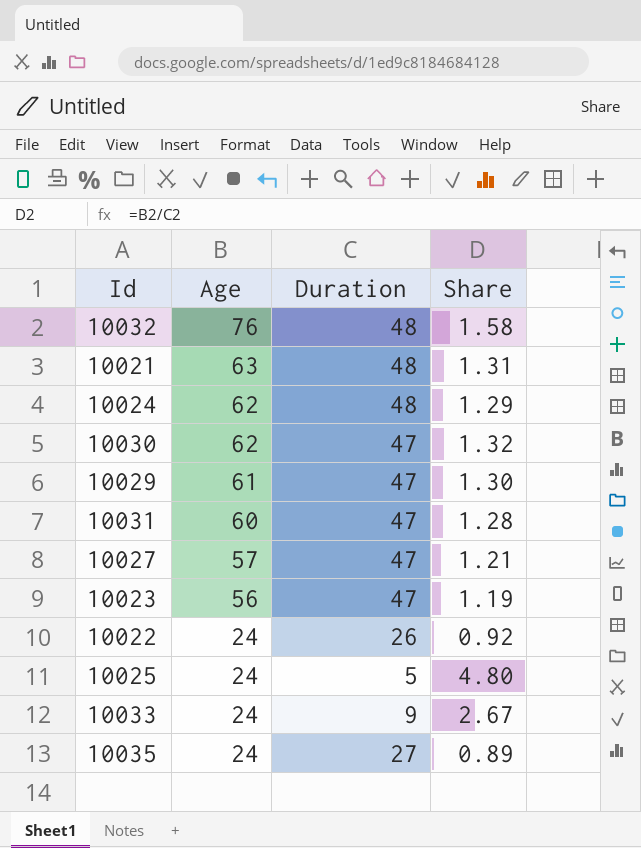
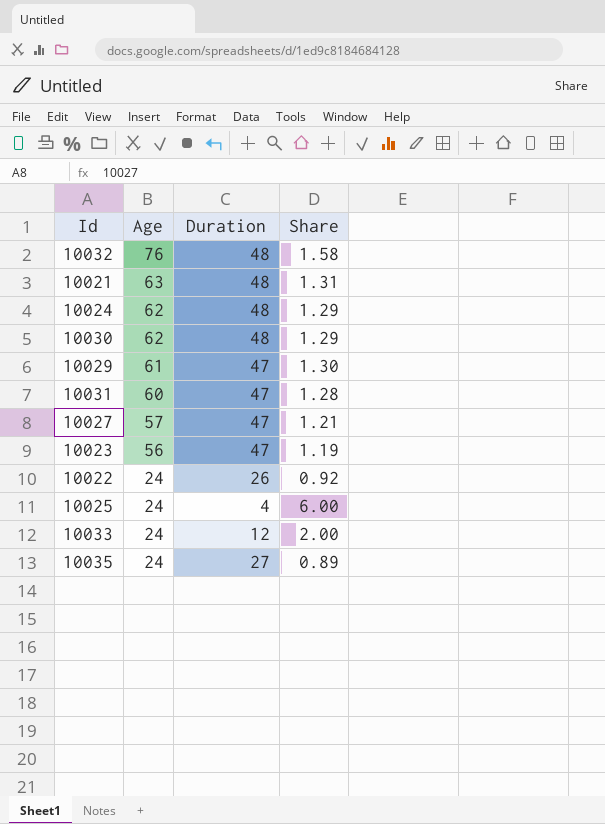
10030 | Duration: 47 -> 48
10030 | Share: 1.32 -> 1.29
10025 | Duration: 5 -> 4
10025 | Share: 4.80 -> 6.00
10033 | Duration: 9 -> 12
10033 | Share: 2.67 -> 2.00

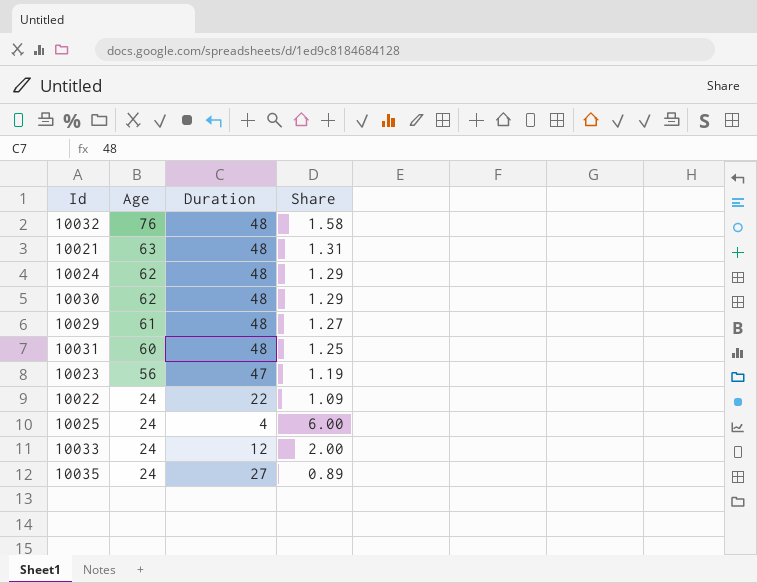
row 10027: 57 | 47 | 1.21 -> none
10029 | Duration: 47 -> 48
10029 | Share: 1.30 -> 1.27
10031 | Duration: 47 -> 48
10031 | Share: 1.28 -> 1.25
10022 | Duration: 26 -> 22
10022 | Share: 0.92 -> 1.09

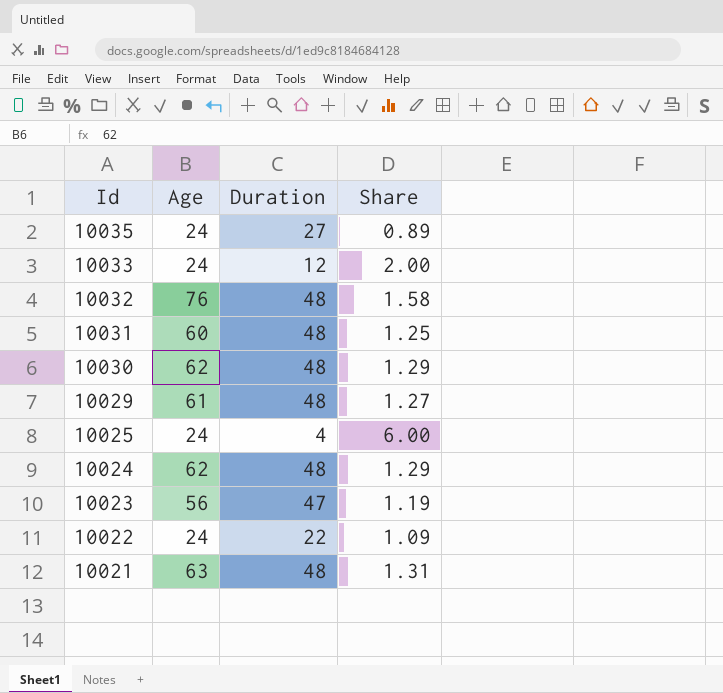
row order: Age descending -> Id descending

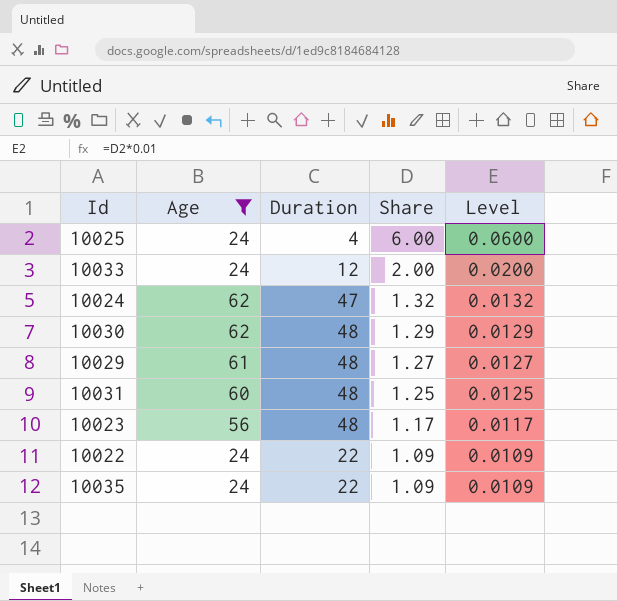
filter: none -> Age <= 62
row order: Id descending -> Share descending
column Level | formula: none -> [Share] * 0.01
10024 | Duration: 48 -> 47
10024 | Share: 1.29 -> 1.32
10023 | Duration: 47 -> 48
10023 | Share: 1.19 -> 1.17
10035 | Duration: 27 -> 22
10035 | Share: 0.89 -> 1.09

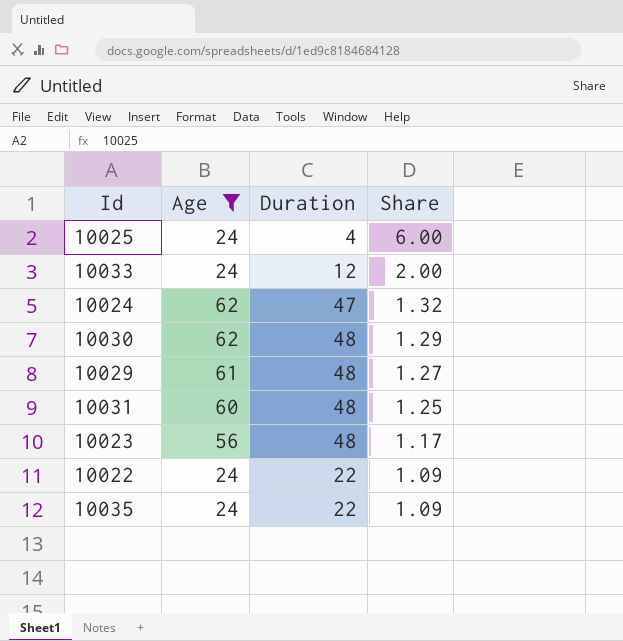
column Level | formula: [Share] * 0.01 -> none

